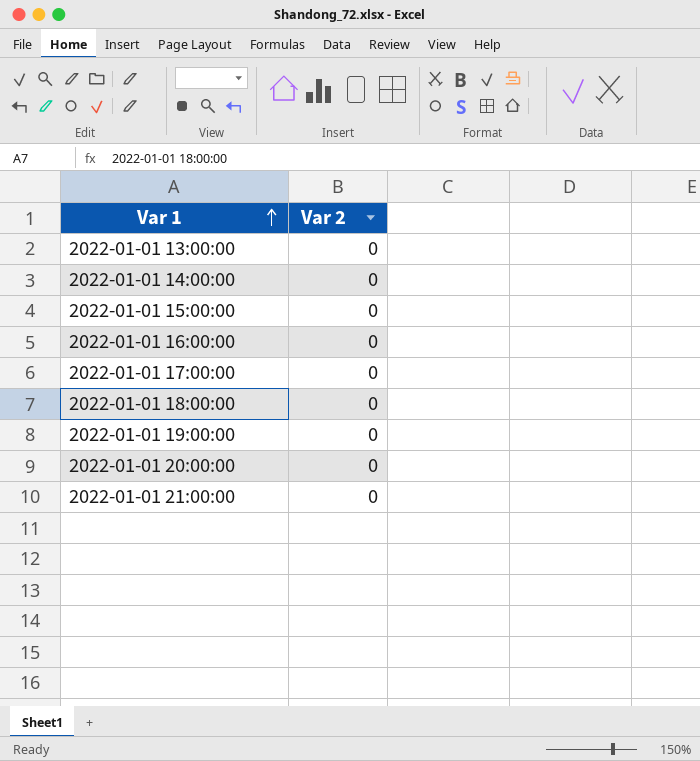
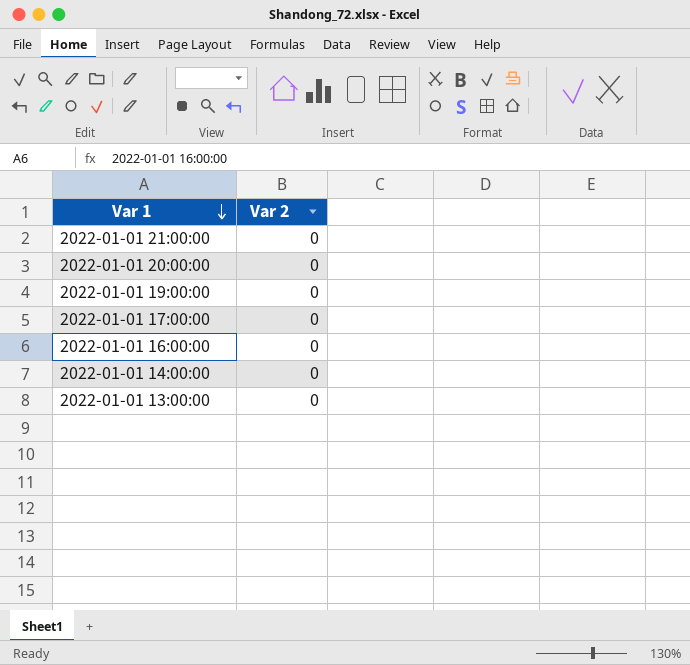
row order: Var 1 ascending -> Var 1 descending
row 2022-01-01 15:00:00: 0 -> none
row 2022-01-01 18:00:00: 0 -> none

